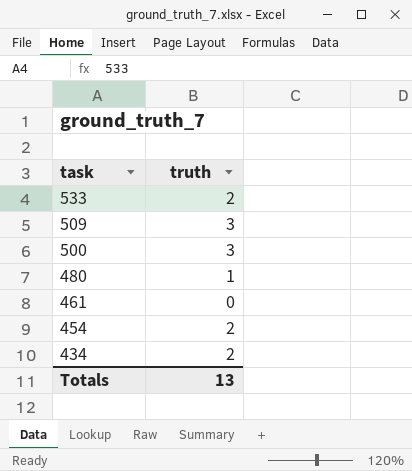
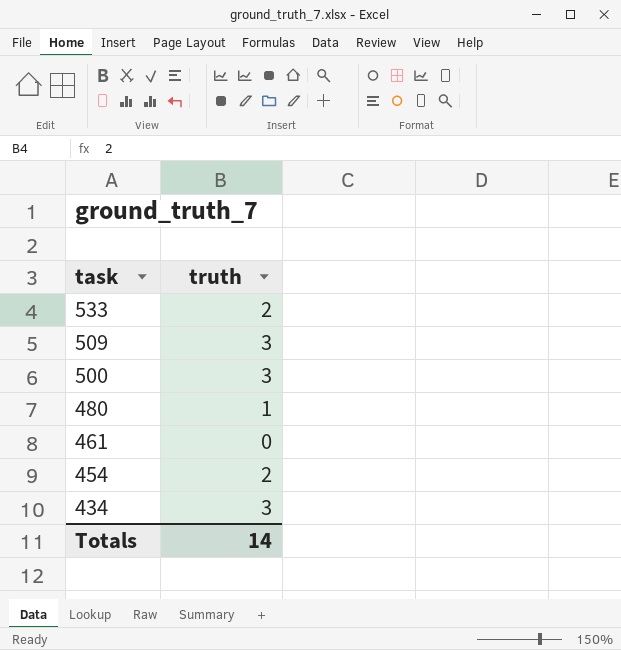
434 | truth: 2 -> 3
Totals | truth: 13 -> 14

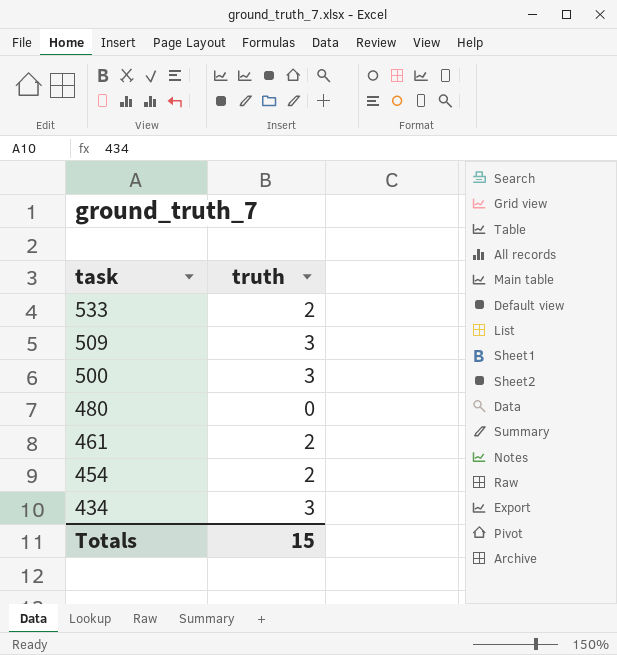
480 | truth: 1 -> 0
461 | truth: 0 -> 2
Totals | truth: 14 -> 15

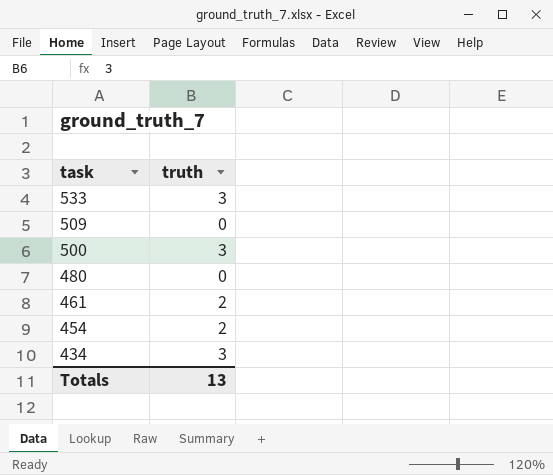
533 | truth: 2 -> 3
509 | truth: 3 -> 0
Totals | truth: 15 -> 13

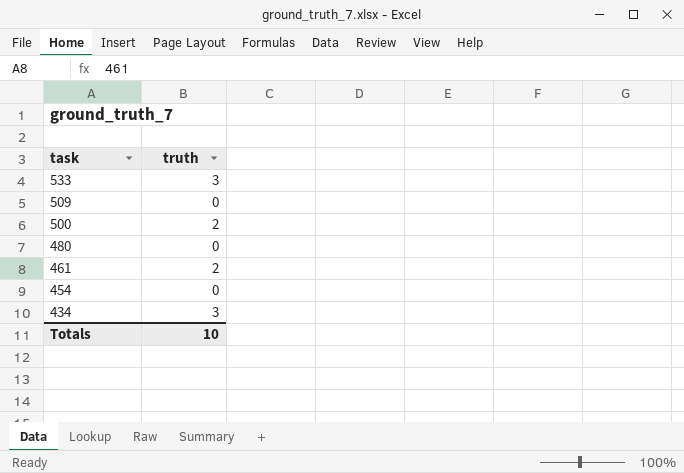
500 | truth: 3 -> 2
454 | truth: 2 -> 0
Totals | truth: 13 -> 10

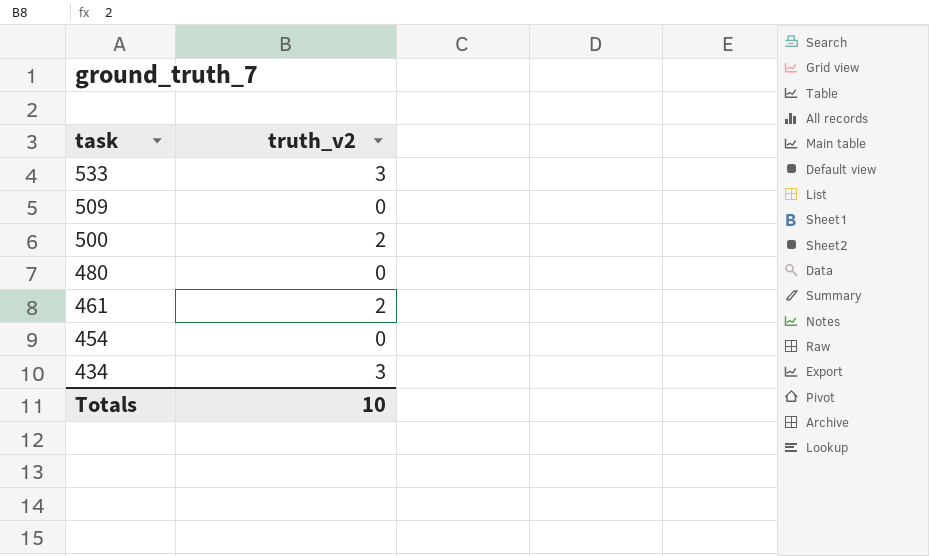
column name: truth -> truth_v2

